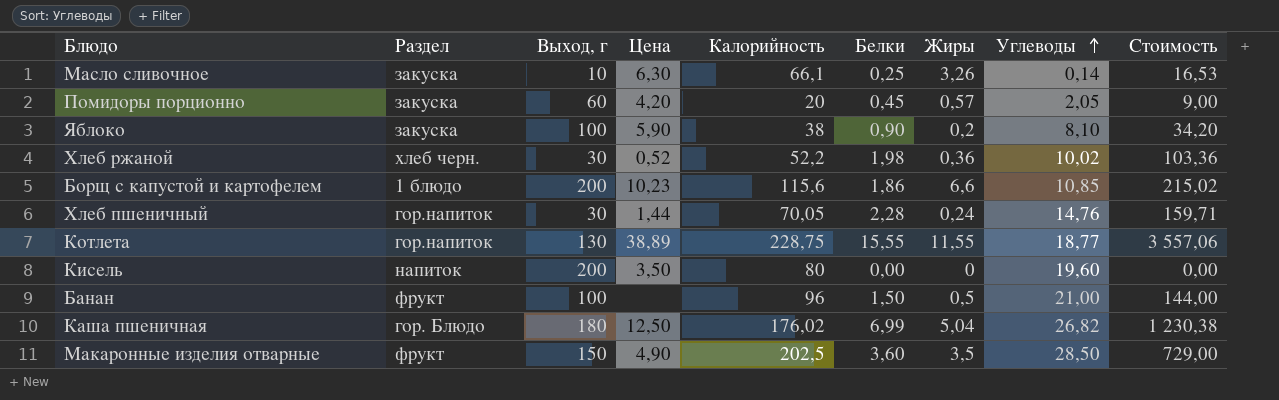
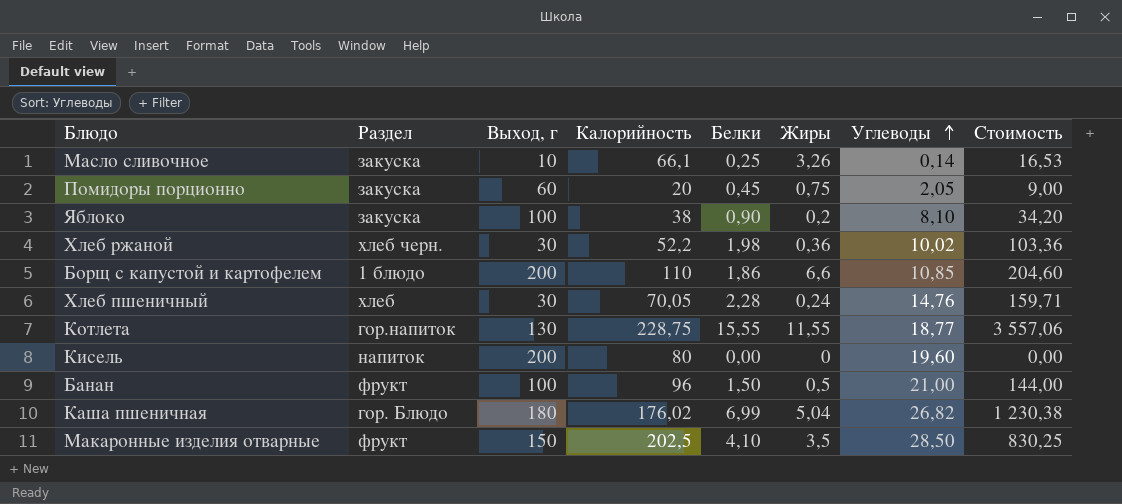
column Цена | position: 4 -> none
Помидоры порционно | Жиры: 0,57 -> 0,75
Борщ с капустой и картофелем | Калорийность: 115,6 -> 110
Борщ с капустой и картофелем | Стоимость: 215,02 -> 204,60
Хлеб пшеничный | Раздел: гор.напиток -> хлеб
Макаронные изделия отварные | Белки: 3,60 -> 4,10
Макаронные изделия отварные | Стоимость: 729,00 -> 830,25

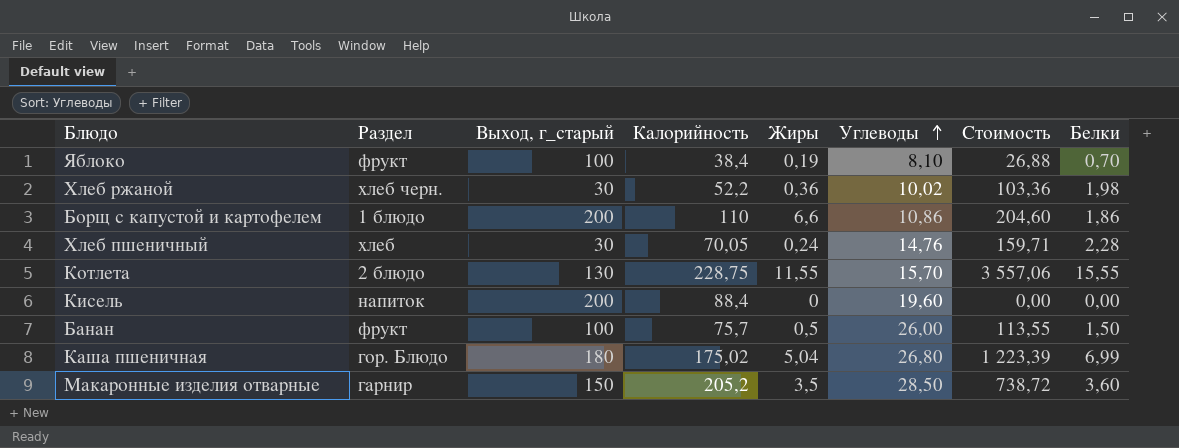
column name: Выход, г -> Выход, г_старый
column Белки | position: 5 -> 8
row Масло сливочное: закуска | 10 | 66,1 | 0,25 | 3,26 | 0,14 | 16,53 -> none
row Помидоры порционно: закуска | 60 | 20 | 0,45 | 0,75 | 2,05 | 9,00 -> none
Яблоко | Раздел: закуска -> фрукт
Яблоко | Калорийность: 38 -> 38,4
Яблоко | Жиры: 0,2 -> 0,19
Яблоко | Стоимость: 34,20 -> 26,88
Яблоко | Белки: 0,90 -> 0,70
Борщ с капустой и картофелем | Углеводы: 10,85 -> 10,86
Котлета | Раздел: гор.напиток -> 2 блюдо
Котлета | Углеводы: 18,77 -> 15,70
Кисель | Калорийность: 80 -> 88,4
Банан | Калорийность: 96 -> 75,7
Банан | Углеводы: 21,00 -> 26,00
Банан | Стоимость: 144,00 -> 113,55
Каша пшеничная | Калорийность: 176,02 -> 175,02
Каша пшеничная | Углеводы: 26,82 -> 26,80
Каша пшеничная | Стоимость: 1 230,38 -> 1 223,39
Макаронные изделия отварные | Раздел: фрукт -> гарнир
Макаронные изделия отварные | Калорийность: 202,5 -> 205,2
Макаронные изделия отварные | Стоимость: 830,25 -> 738,72
Макаронные изделия отварные | Белки: 4,10 -> 3,60

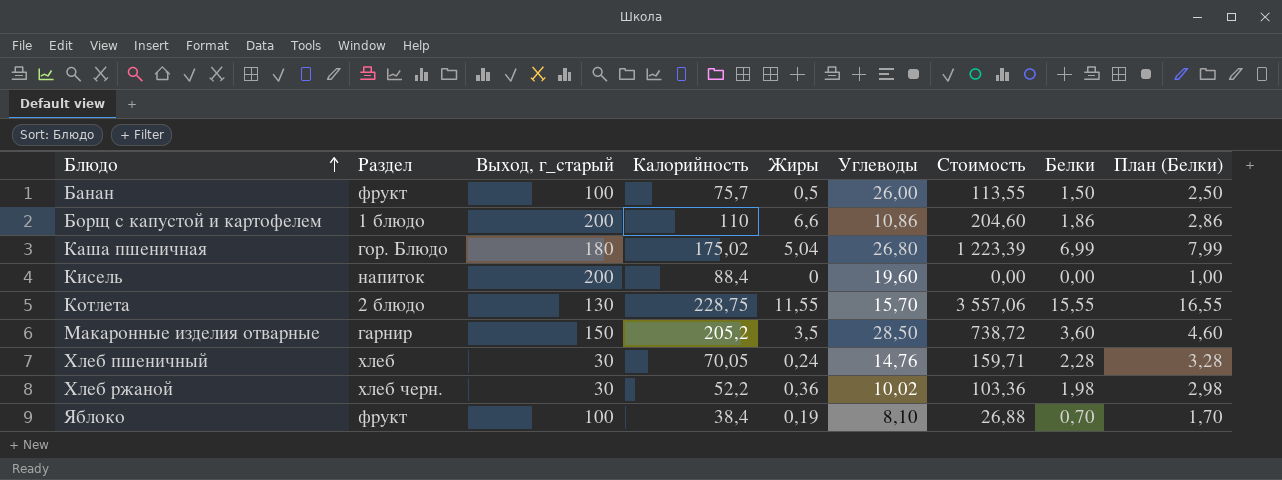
row order: Углеводы ascending -> Блюдо ascending
column План (Белки) | formula: none -> [Белки] + 1

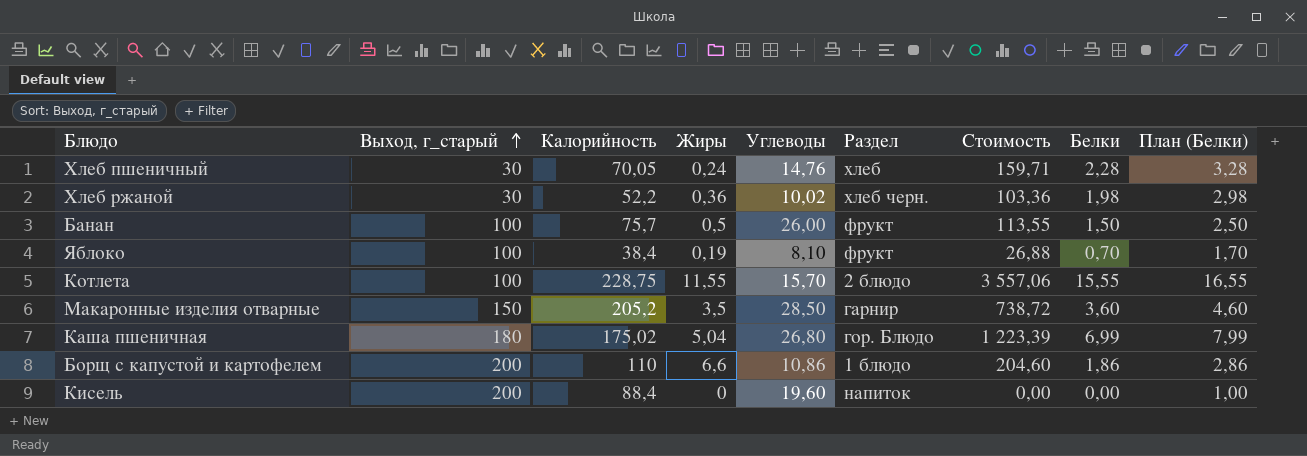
row order: Блюдо ascending -> Выход, г_старый ascending
column Раздел | position: 2 -> 6
Котлета | Выход, г_старый: 130 -> 100

